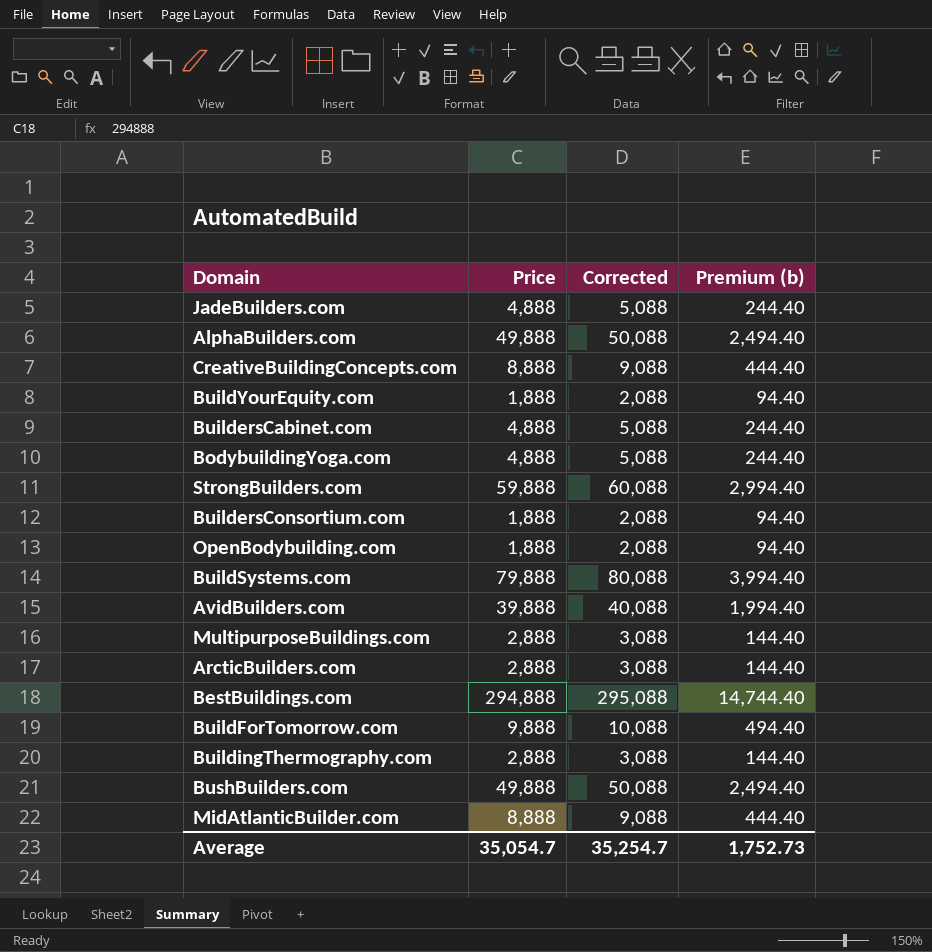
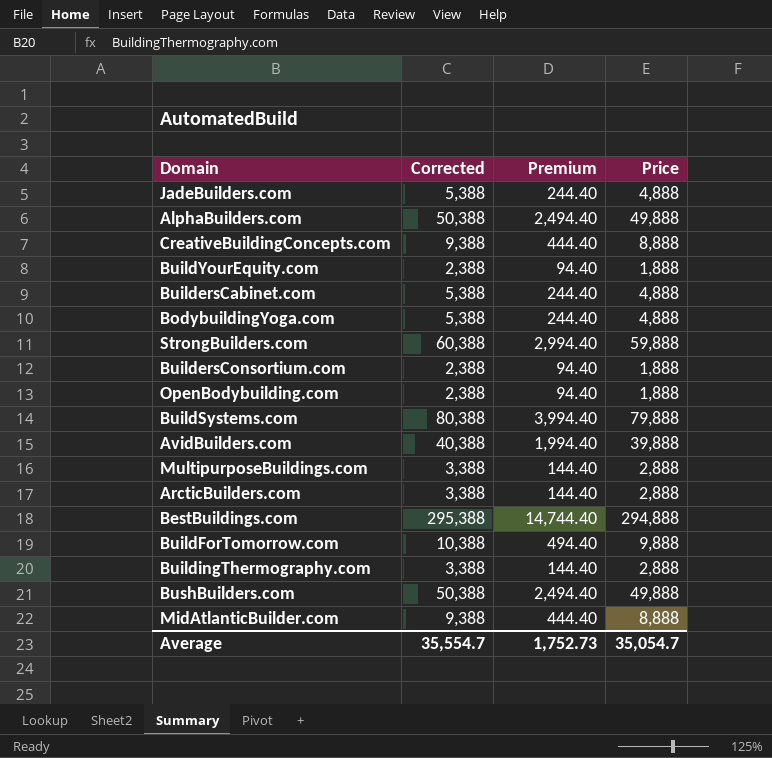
column Corrected | formula: [Price] + 200 -> [Price] + 500
column name: Premium (b) -> Premium
column Price | position: 2 -> 4
Average | Corrected: 35,254.7 -> 35,554.7

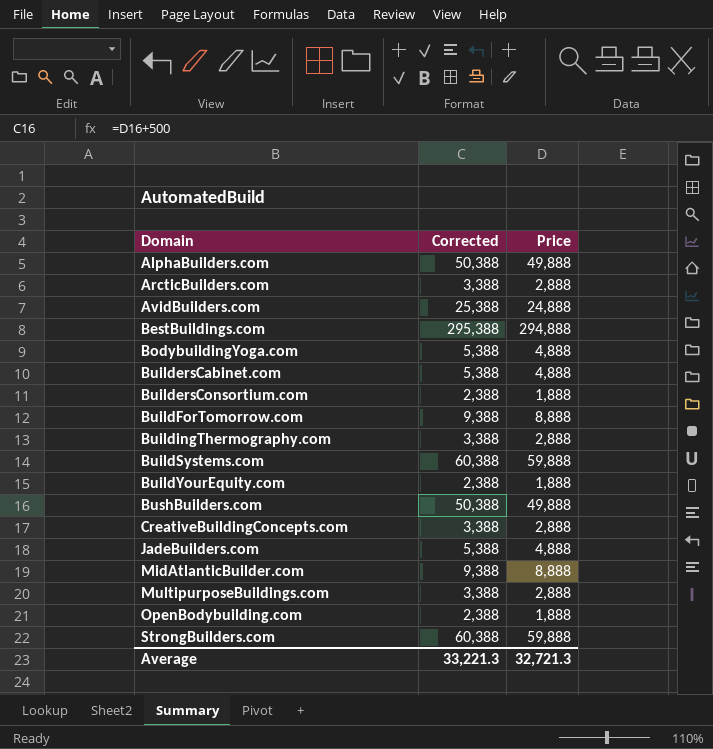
row order: none -> Domain ascending
column Premium | formula: [Price] * 0.05 -> none
AvidBuilders.com | Corrected: 40,388 -> 25,388
AvidBuilders.com | Price: 39,888 -> 24,888
BuildForTomorrow.com | Corrected: 10,388 -> 9,388
BuildForTomorrow.com | Price: 9,888 -> 8,888
BuildSystems.com | Corrected: 80,388 -> 60,388
BuildSystems.com | Price: 79,888 -> 59,888
CreativeBuildingConcepts.com | Corrected: 9,388 -> 3,388
CreativeBuildingConcepts.com | Price: 8,888 -> 2,888
Average | Corrected: 35,554.7 -> 33,221.3
Average | Price: 35,054.7 -> 32,721.3

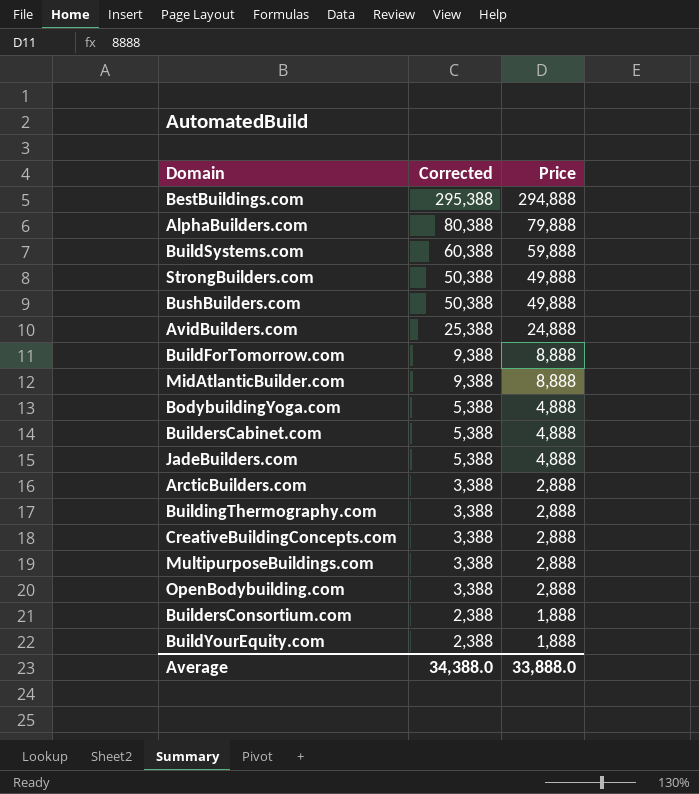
row order: Domain ascending -> Corrected descending
AlphaBuilders.com | Corrected: 50,388 -> 80,388
AlphaBuilders.com | Price: 49,888 -> 79,888
StrongBuilders.com | Corrected: 60,388 -> 50,388
StrongBuilders.com | Price: 59,888 -> 49,888
OpenBodybuilding.com | Corrected: 2,388 -> 3,388
OpenBodybuilding.com | Price: 1,888 -> 2,888
Average | Corrected: 33,221.3 -> 34,388.0
Average | Price: 32,721.3 -> 33,888.0

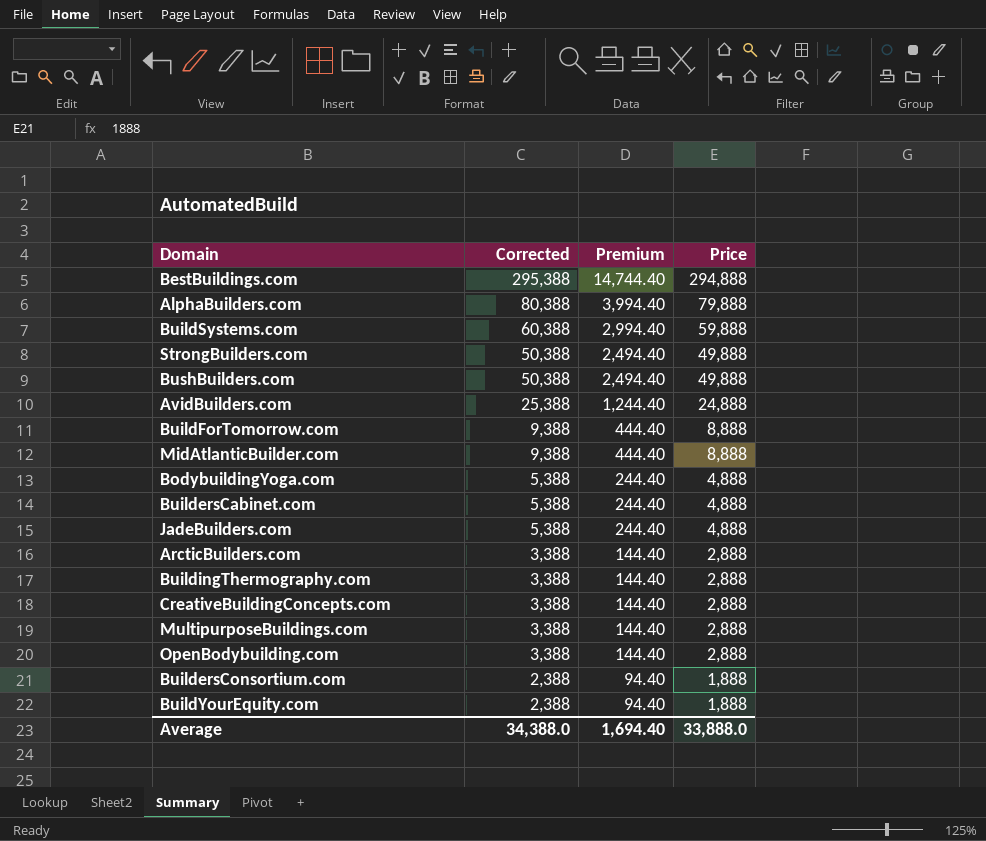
column Premium | formula: none -> [Price] * 0.05

